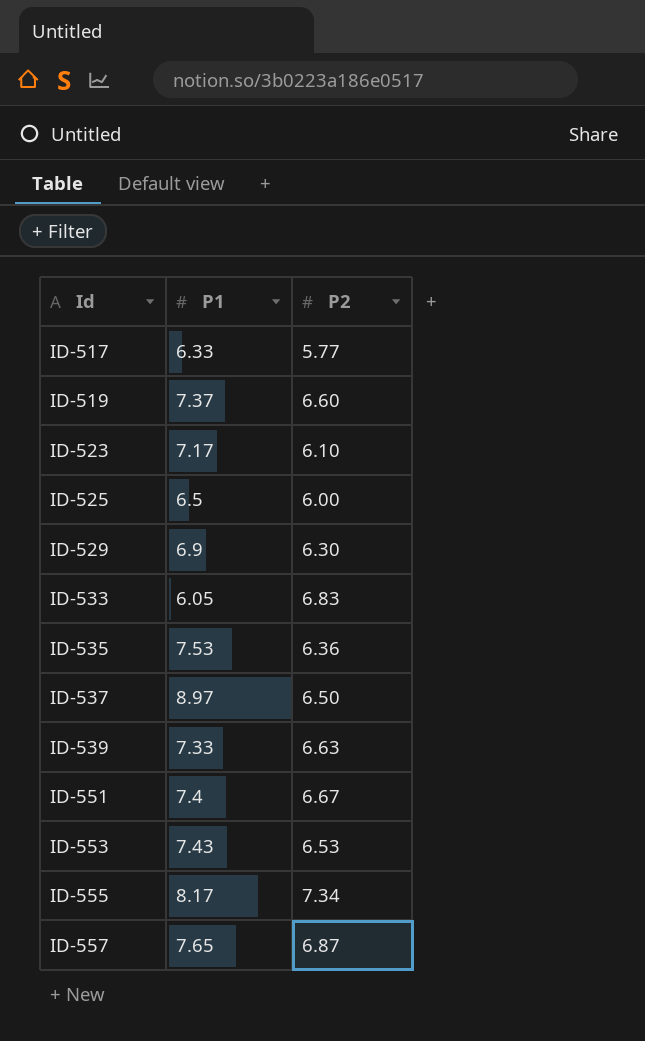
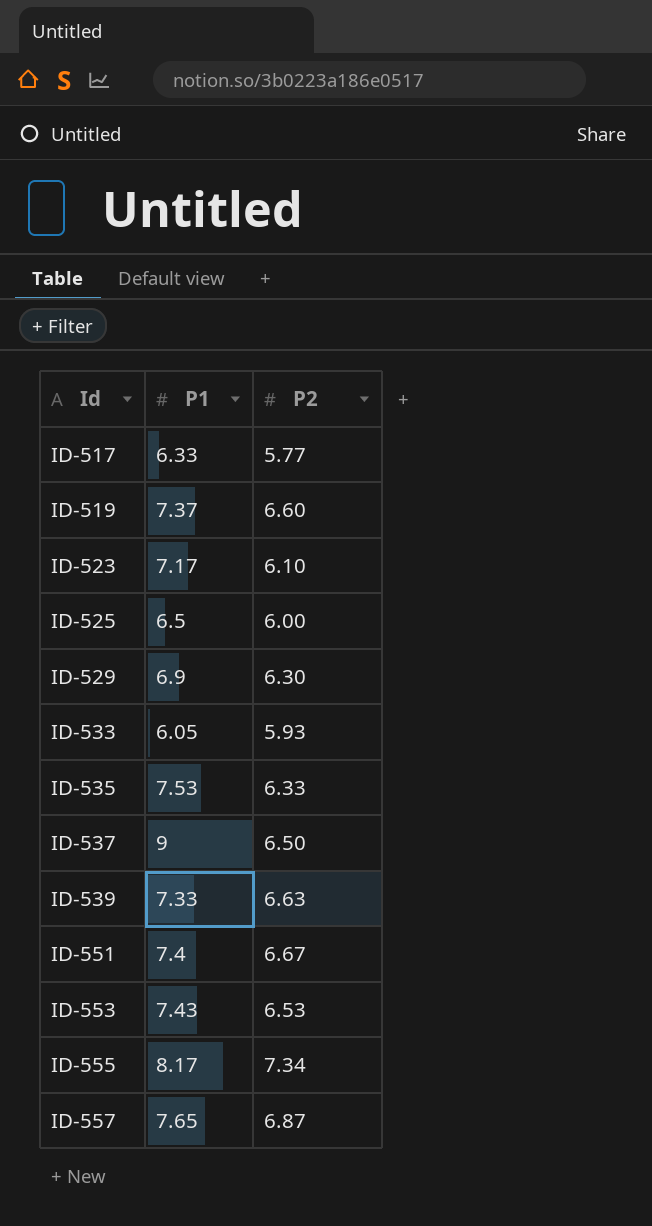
ID-533 | P2: 6.83 -> 5.93
ID-535 | P2: 6.36 -> 6.33
ID-537 | P1: 8.97 -> 9

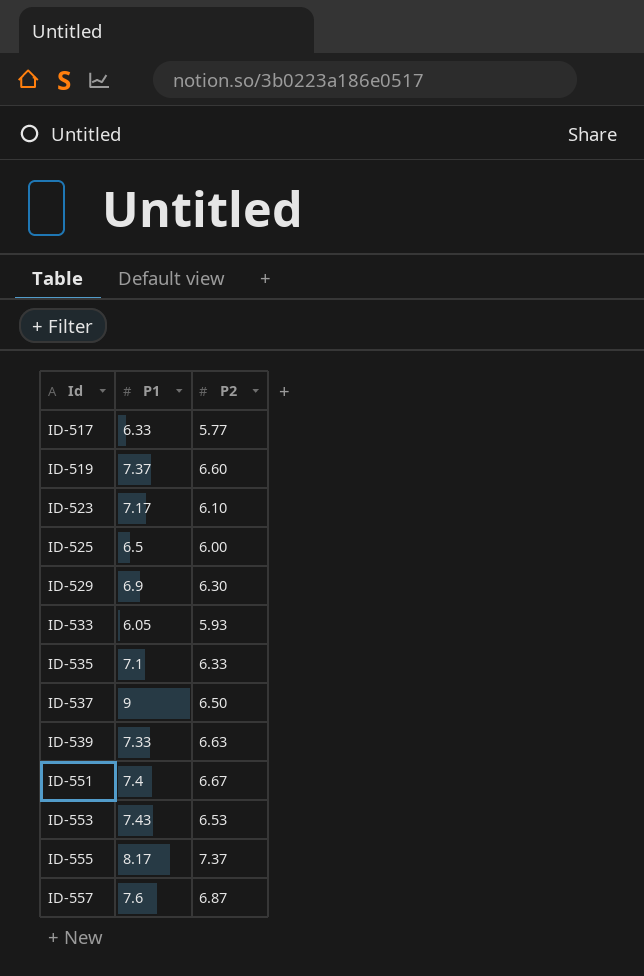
ID-535 | P1: 7.53 -> 7.1
ID-555 | P2: 7.34 -> 7.37
ID-557 | P1: 7.65 -> 7.6

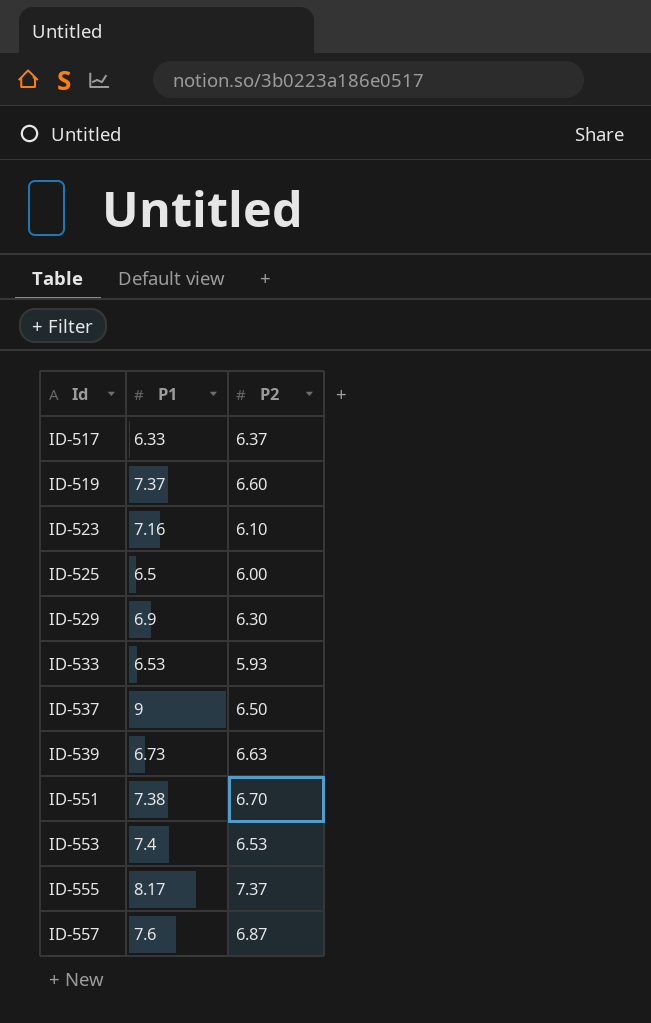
row ID-535: 7.1 | 6.33 -> none
ID-517 | P2: 5.77 -> 6.37
ID-523 | P1: 7.17 -> 7.16
ID-533 | P1: 6.05 -> 6.53
ID-539 | P1: 7.33 -> 6.73
ID-551 | P1: 7.4 -> 7.38
ID-551 | P2: 6.67 -> 6.70
ID-553 | P1: 7.43 -> 7.4

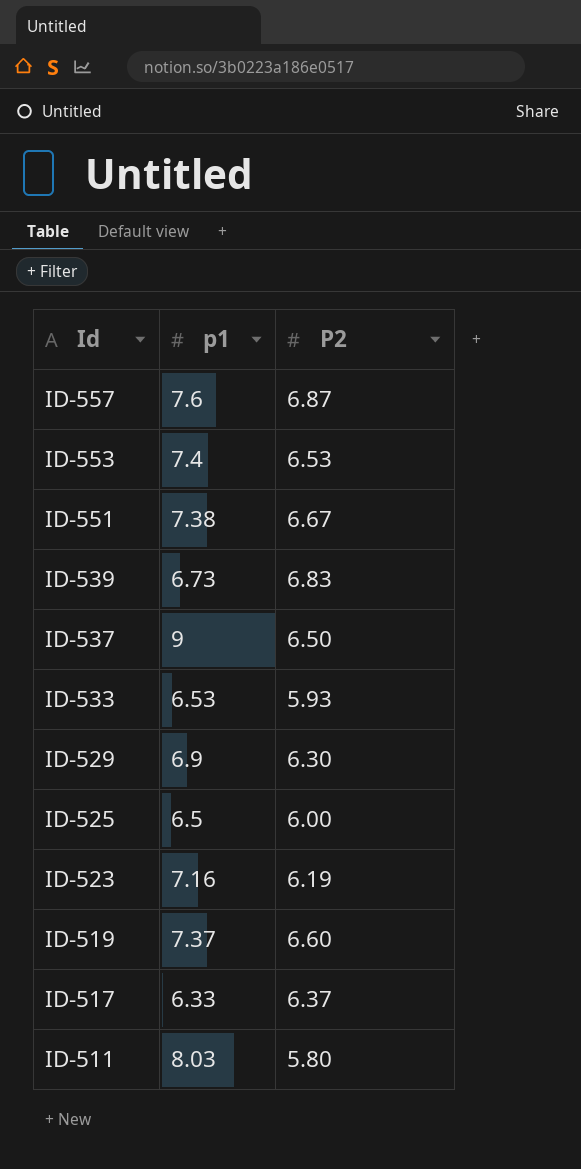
row order: Id ascending -> Id descending
column name: P1 -> p1
row ID-555: 8.17 | 7.37 -> none
ID-551 | P2: 6.70 -> 6.67
ID-539 | P2: 6.63 -> 6.83
ID-523 | P2: 6.10 -> 6.19
row ID-511: none -> 8.03 | 5.80

